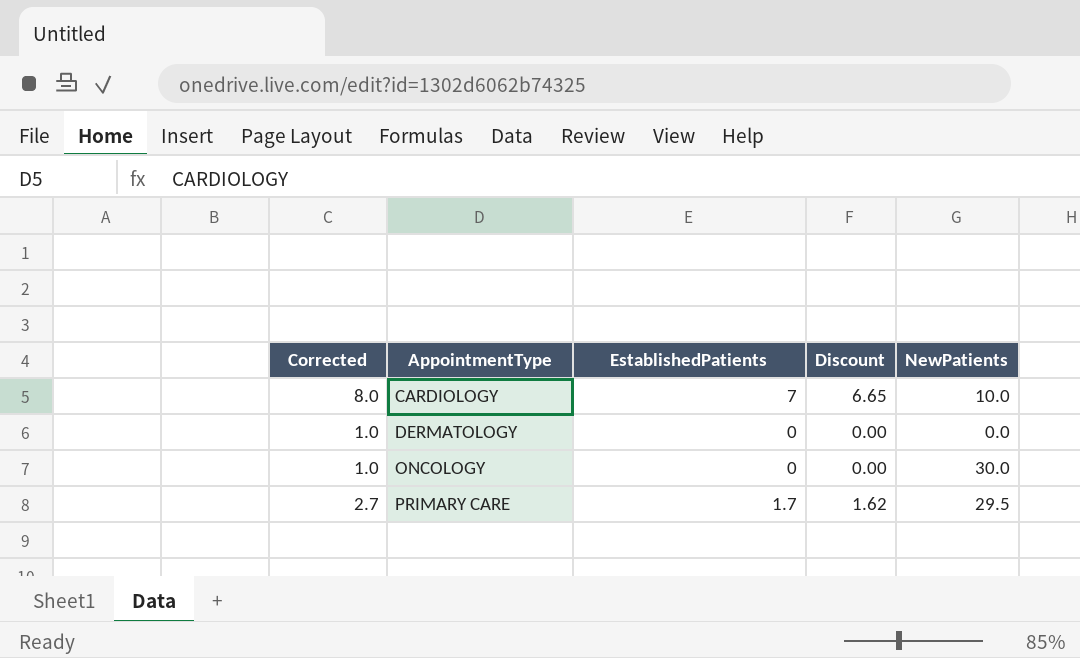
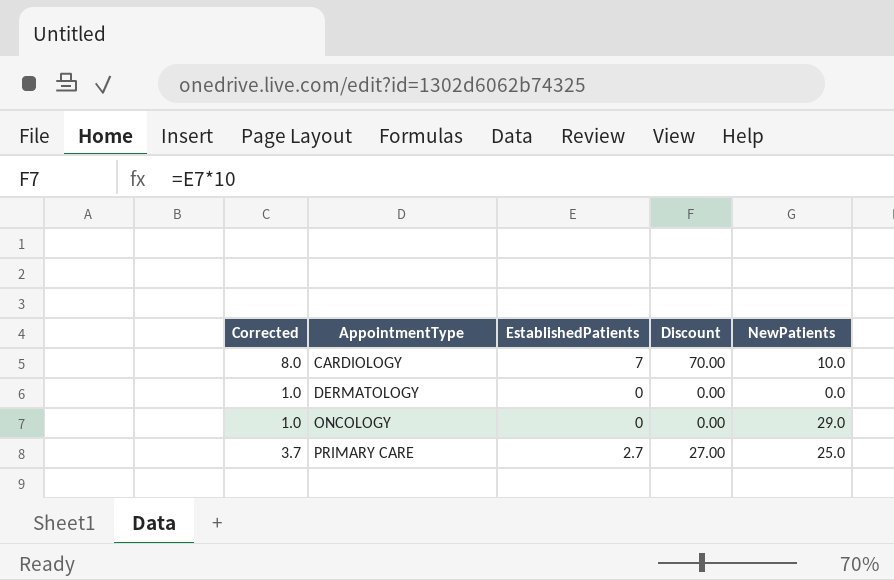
column Discount | formula: [EstablishedPatients] * 0.95 -> [EstablishedPatients] * 10
ONCOLOGY | NewPatients: 30.0 -> 29.0
PRIMARY CARE | Corrected: 2.7 -> 3.7
PRIMARY CARE | EstablishedPatients: 1.7 -> 2.7
PRIMARY CARE | NewPatients: 29.5 -> 25.0

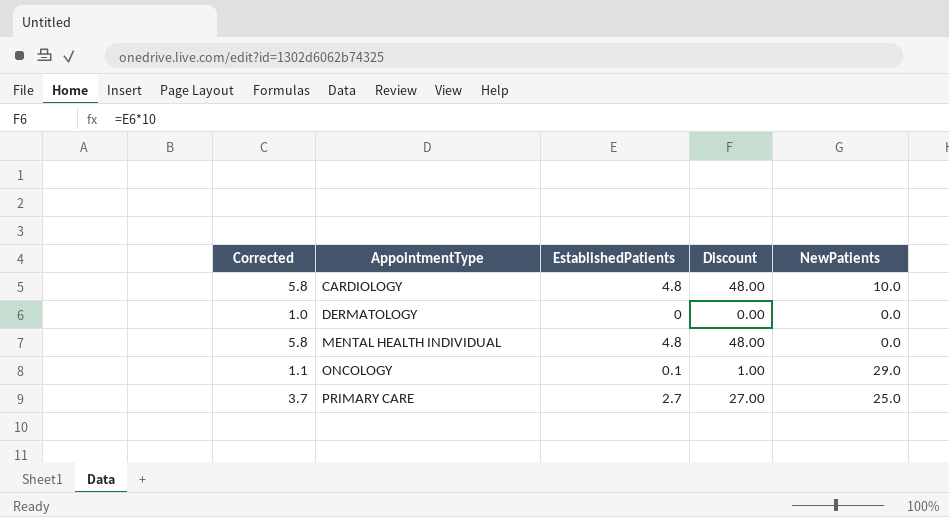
CARDIOLOGY | Corrected: 8.0 -> 5.8
CARDIOLOGY | EstablishedPatients: 7 -> 4.8
CARDIOLOGY | Discount: 70.00 -> 48.00
row MENTAL HEALTH INDIVIDUAL: none -> 5.8 | 4.8 | 48.00 | 0.0
ONCOLOGY | Corrected: 1.0 -> 1.1
ONCOLOGY | EstablishedPatients: 0 -> 0.1
ONCOLOGY | Discount: 0.00 -> 1.00

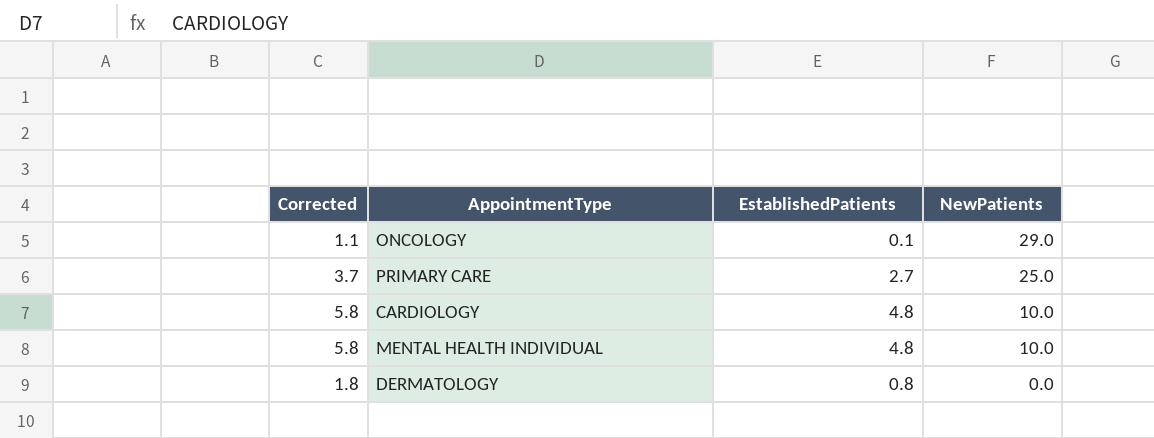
row order: AppointmentType ascending -> NewPatients descending
column Discount | formula: [EstablishedPatients] * 10 -> none
MENTAL HEALTH INDIVIDUAL | NewPatients: 0.0 -> 10.0
DERMATOLOGY | Corrected: 1.0 -> 1.8
DERMATOLOGY | EstablishedPatients: 0 -> 0.8

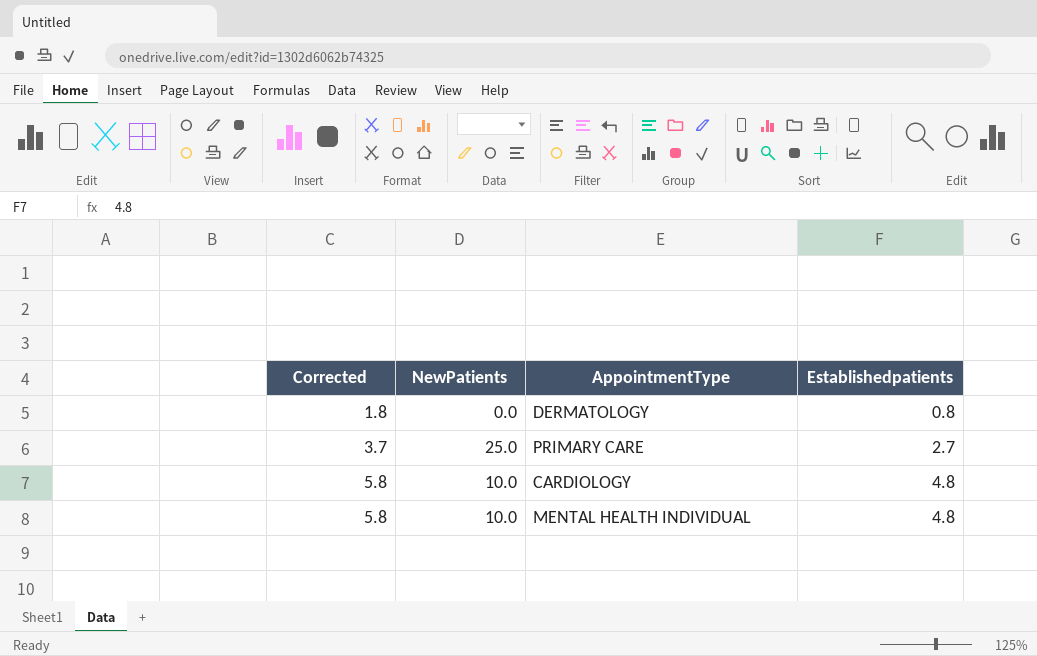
row order: NewPatients descending -> Corrected ascending
column NewPatients | position: 4 -> 2
column name: EstablishedPatients -> Establishedpatients
row ONCOLOGY: 1.1 | 0.1 | 29.0 -> none

